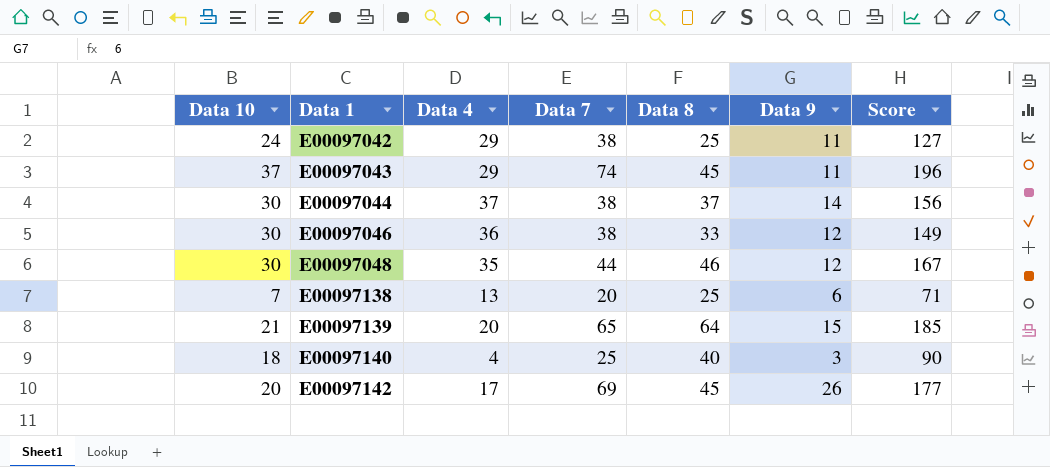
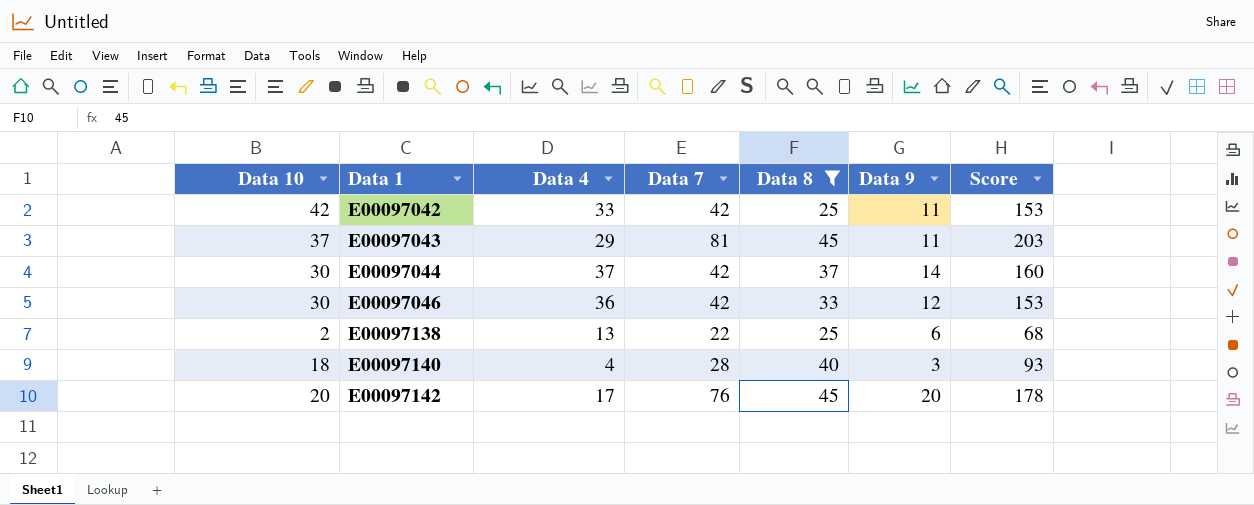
filter: none -> Data 8 <= 45
E00097042 | Data 10: 24 -> 42
E00097042 | Data 4: 29 -> 33
E00097042 | Data 7: 38 -> 42
E00097042 | Score: 127 -> 153
E00097043 | Data 7: 74 -> 81
E00097043 | Score: 196 -> 203
E00097044 | Data 7: 38 -> 42
E00097044 | Score: 156 -> 160
E00097046 | Data 7: 38 -> 42
E00097046 | Score: 149 -> 153
E00097138 | Data 10: 7 -> 2
E00097138 | Data 7: 20 -> 22
E00097138 | Score: 71 -> 68
E00097140 | Data 7: 25 -> 28
E00097140 | Score: 90 -> 93
E00097142 | Data 7: 69 -> 76
E00097142 | Data 9: 26 -> 20
E00097142 | Score: 177 -> 178

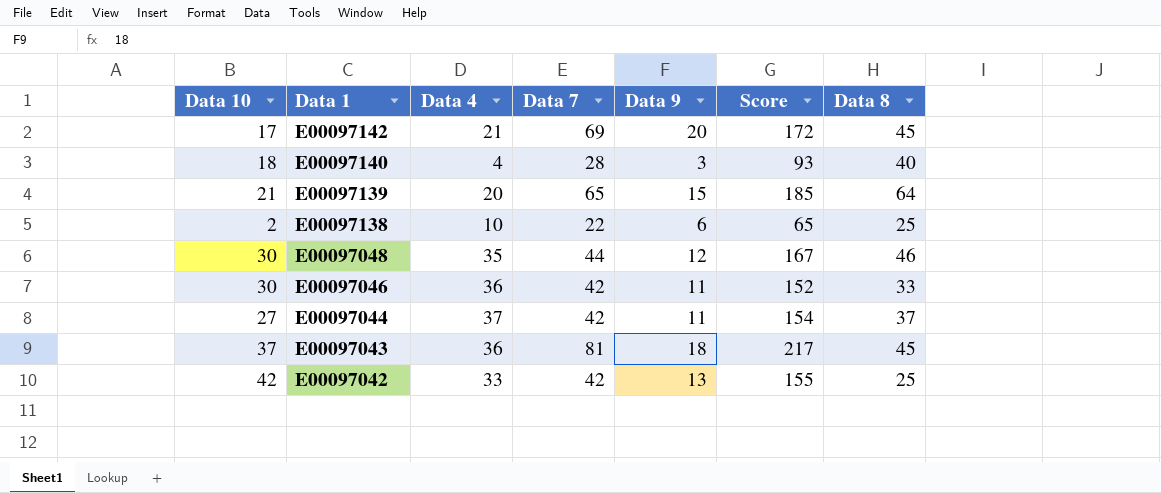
filter: Data 8 <= 45 -> none
row order: Data 1 ascending -> Data 1 descending
column Data 8 | position: 5 -> 7
E00097142 | Data 10: 20 -> 17
E00097142 | Data 4: 17 -> 21
E00097142 | Data 7: 76 -> 69
E00097142 | Score: 178 -> 172
E00097138 | Data 4: 13 -> 10
E00097138 | Score: 68 -> 65
E00097046 | Data 9: 12 -> 11
E00097046 | Score: 153 -> 152
E00097044 | Data 10: 30 -> 27
E00097044 | Data 9: 14 -> 11
E00097044 | Score: 160 -> 154
E00097043 | Data 4: 29 -> 36
E00097043 | Data 9: 11 -> 18
E00097043 | Score: 203 -> 217
E00097042 | Data 9: 11 -> 13
E00097042 | Score: 153 -> 155

